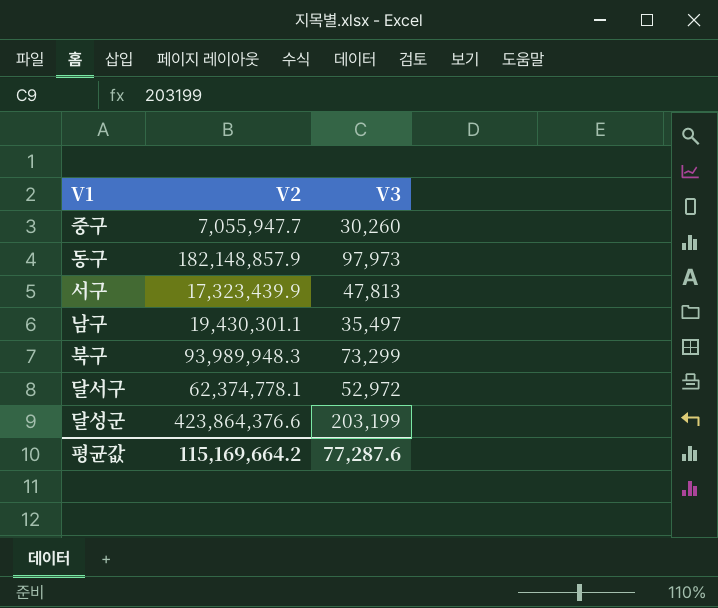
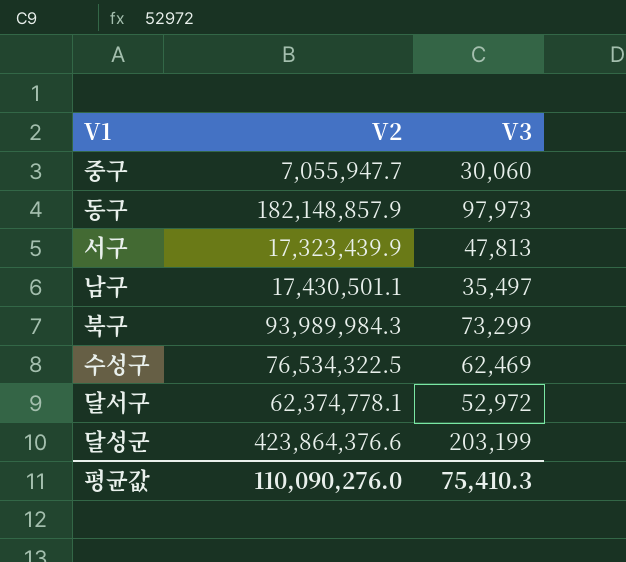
중구 | V3: 30,260 -> 30,060
남구 | V2: 19,430,301.1 -> 17,430,501.1
북구 | V2: 93,989,948.3 -> 93,989,984.3
row 수성구: none -> 76,534,322.5 | 62,469
평균값 | V2: 115,169,664.2 -> 110,090,276.0
평균값 | V3: 77,287.6 -> 75,410.3

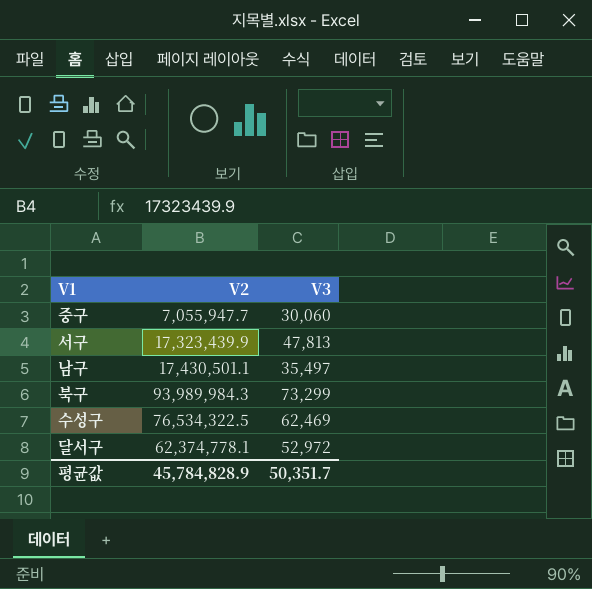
row 동구: 182,148,857.9 | 97,973 -> none
row 달성군: 423,864,376.6 | 203,199 -> none
평균값 | V2: 110,090,276.0 -> 45,784,828.9
평균값 | V3: 75,410.3 -> 50,351.7

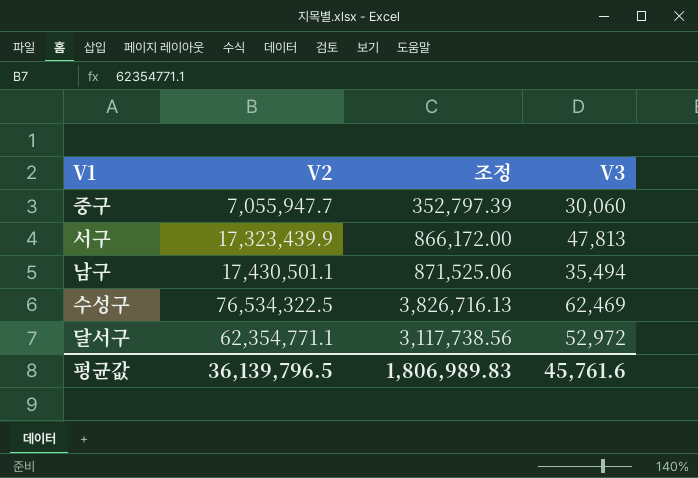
column 조정 | formula: none -> [V2] * 0.05
row 북구: 93,989,984.3 | 73,299 -> none
남구 | V3: 35,497 -> 35,494
달서구 | V2: 62,374,778.1 -> 62,354,771.1
평균값 | V2: 45,784,828.9 -> 36,139,796.5
평균값 | V3: 50,351.7 -> 45,761.6

